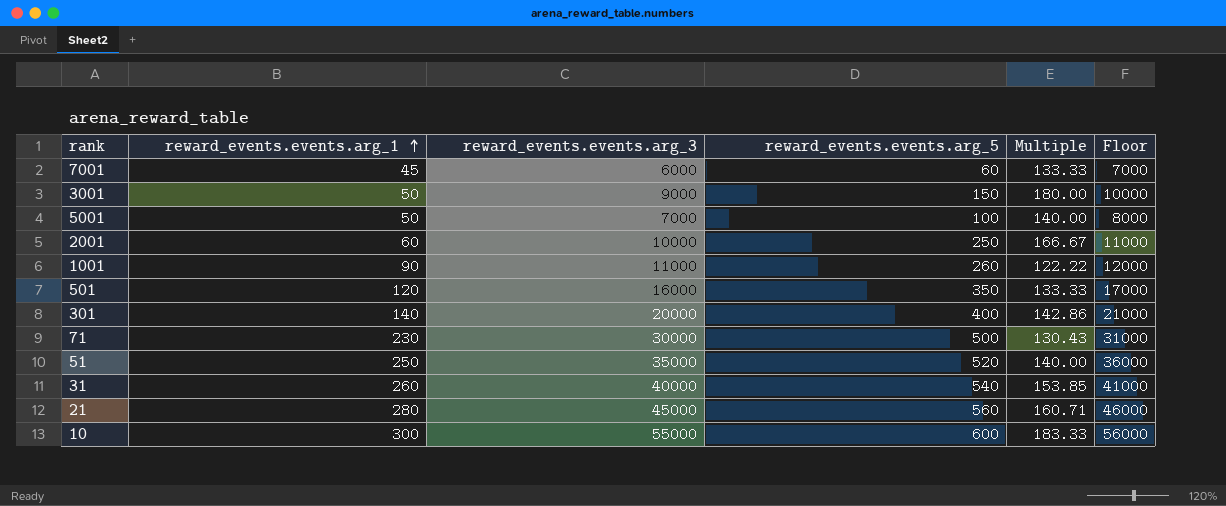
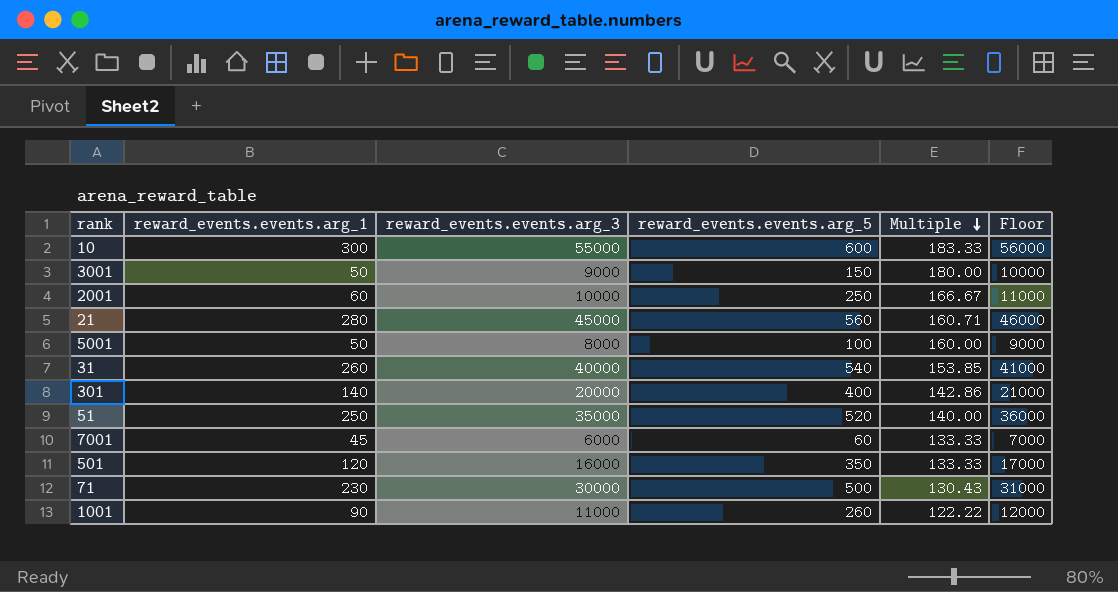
row order: reward_events.events.arg_1 ascending -> Multiple descending
5001 | reward_events.events.arg_3: 7000 -> 8000
5001 | Multiple: 140.00 -> 160.00
5001 | Floor: 8000 -> 9000

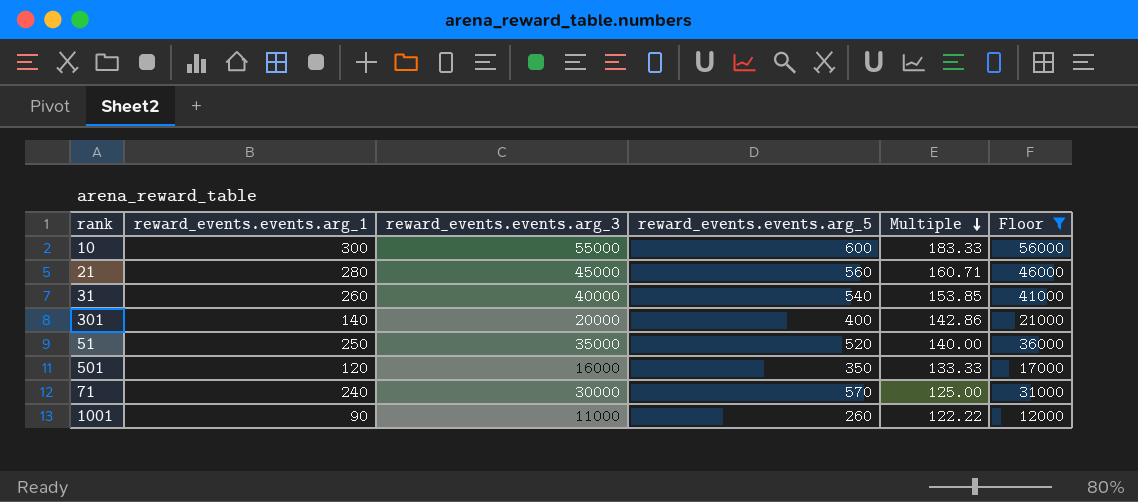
filter: none -> Floor >= 12000
71 | reward_events.events.arg_1: 230 -> 240
71 | reward_events.events.arg_5: 500 -> 570
71 | Multiple: 130.43 -> 125.00

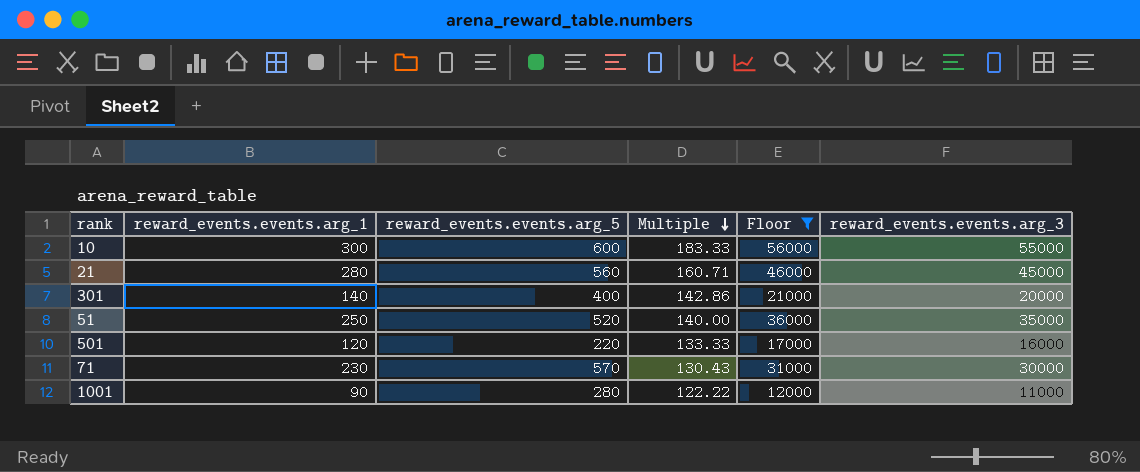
column reward_events.events.arg_3 | position: 3 -> 6
row 31: 260 | 40000 | 540 | 153.85 | 41000 -> none
501 | reward_events.events.arg_5: 350 -> 220
71 | reward_events.events.arg_1: 240 -> 230
71 | Multiple: 125.00 -> 130.43
1001 | reward_events.events.arg_5: 260 -> 280

